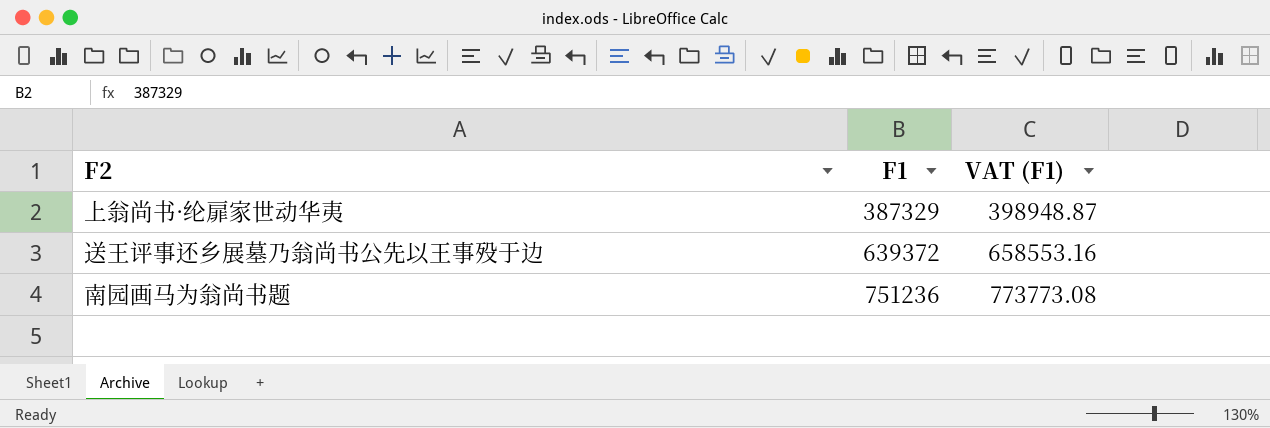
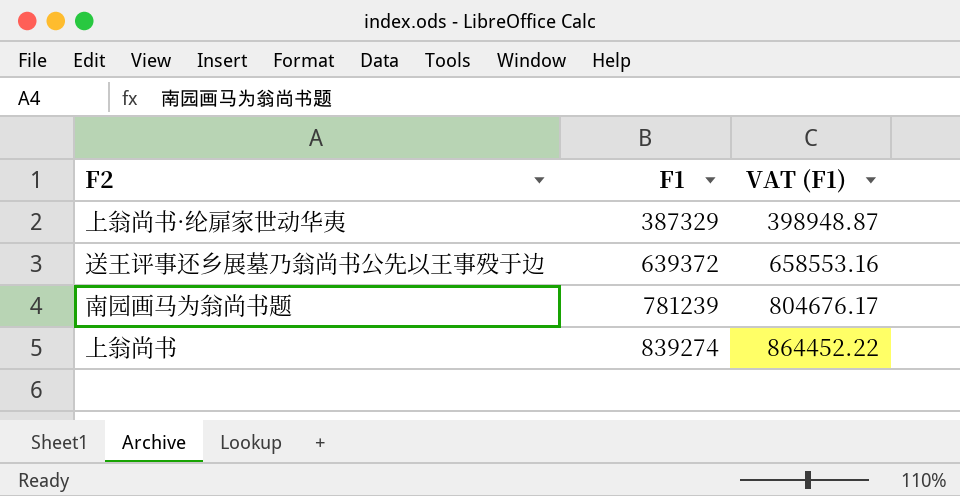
南园画马为翁尚书题 | F1: 751236 -> 781239
南园画马为翁尚书题 | VAT (F1): 773773.08 -> 804676.17
row 上翁尚书: none -> 839274 | 864452.22

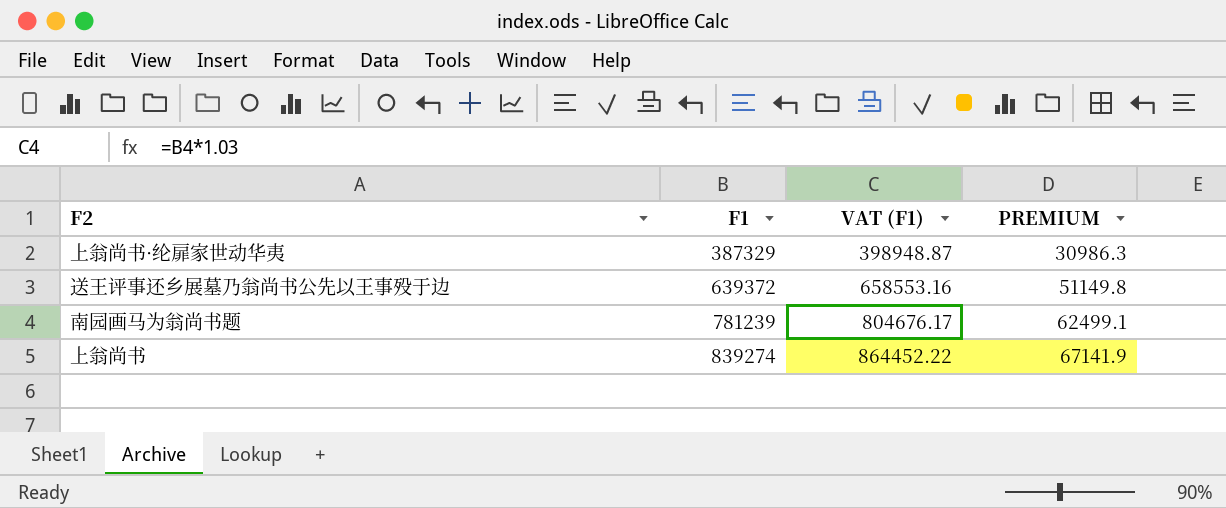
column PREMIUM | formula: none -> [F1] * 0.08

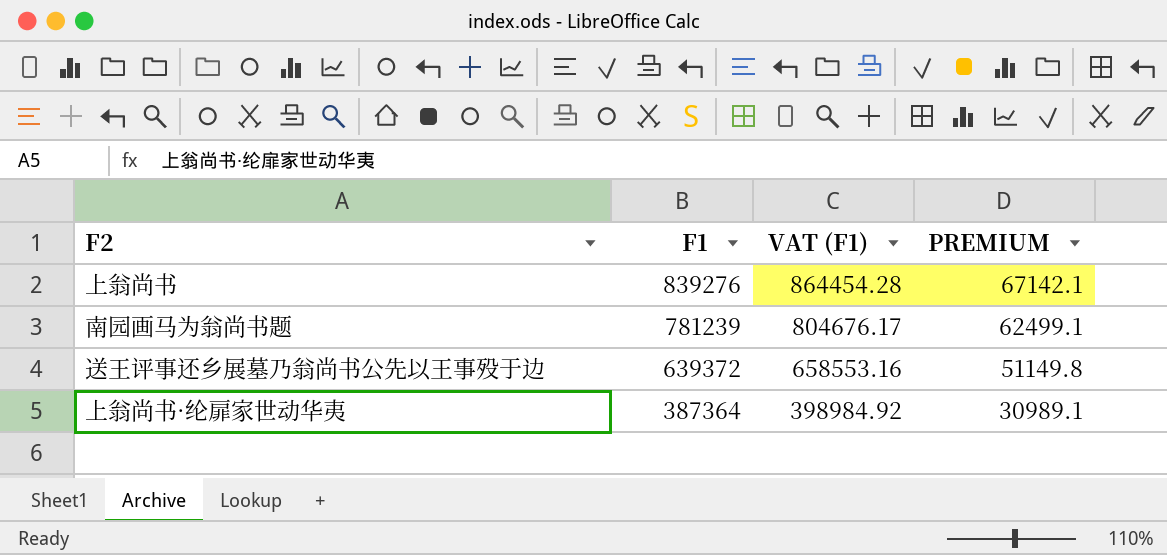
row order: F1 ascending -> F1 descending
上翁尚书 | F1: 839274 -> 839276
上翁尚书 | VAT (F1): 864452.22 -> 864454.28
上翁尚书 | PREMIUM: 67141.9 -> 67142.1
上翁尚书·纶扉家世动华夷 | F1: 387329 -> 387364
上翁尚书·纶扉家世动华夷 | VAT (F1): 398948.87 -> 398984.92
上翁尚书·纶扉家世动华夷 | PREMIUM: 30986.3 -> 30989.1

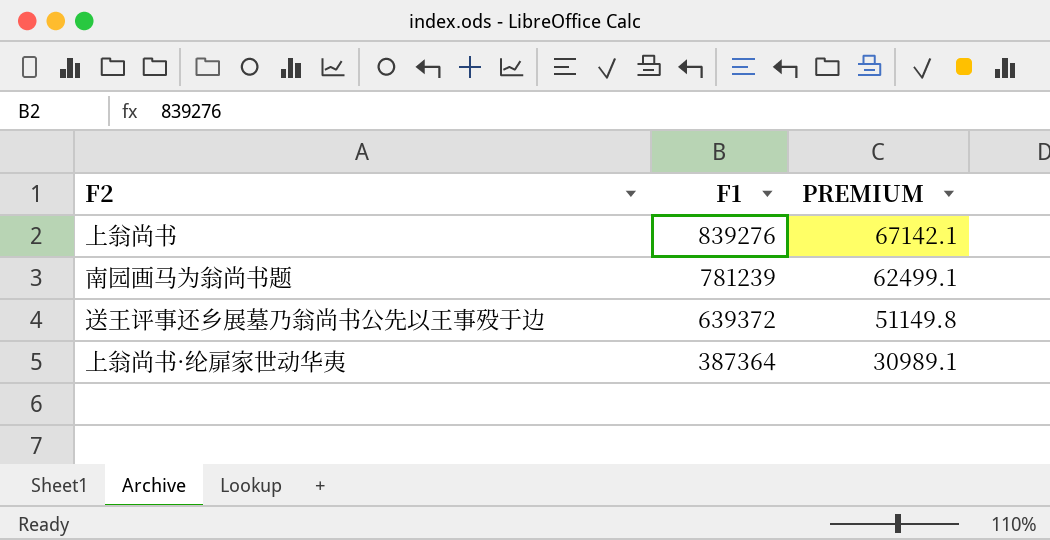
column VAT (F1) | formula: [F1] * 1.03 -> none

